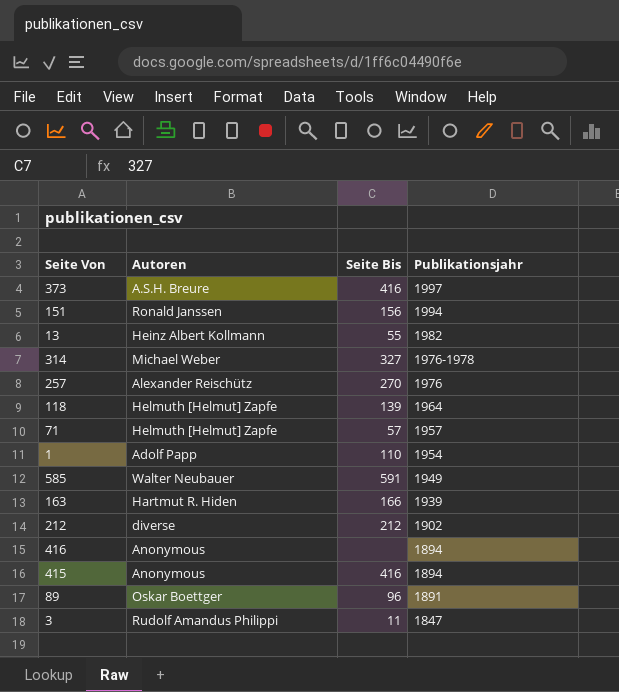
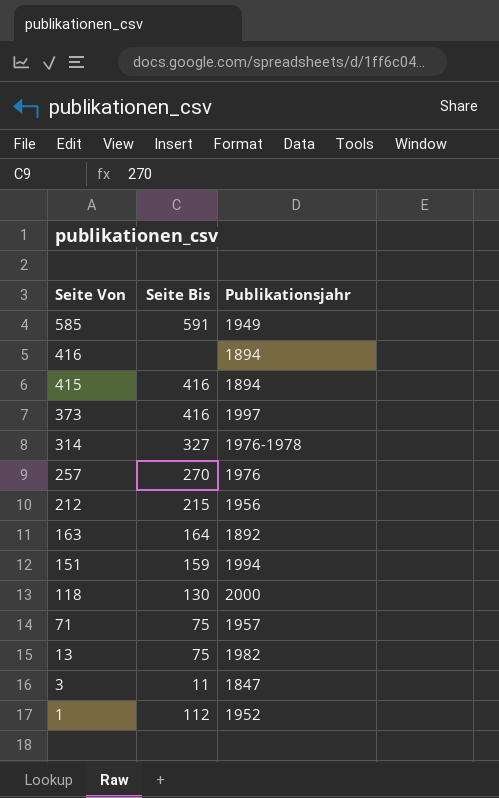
row order: Publikationsjahr descending -> Seite Von descending
column Autoren | position: 2 -> none
row 89: Oskar Boettger | 96 | 1891 -> none
212 | Seite Bis: 212 -> 215
212 | Publikationsjahr: 1902 -> 1956
163 | Seite Bis: 166 -> 164
163 | Publikationsjahr: 1939 -> 1892
151 | Seite Bis: 156 -> 159
118 | Seite Bis: 139 -> 130
118 | Publikationsjahr: 1964 -> 2000
71 | Seite Bis: 57 -> 75
13 | Seite Bis: 55 -> 75
1 | Seite Bis: 110 -> 112
1 | Publikationsjahr: 1954 -> 1952

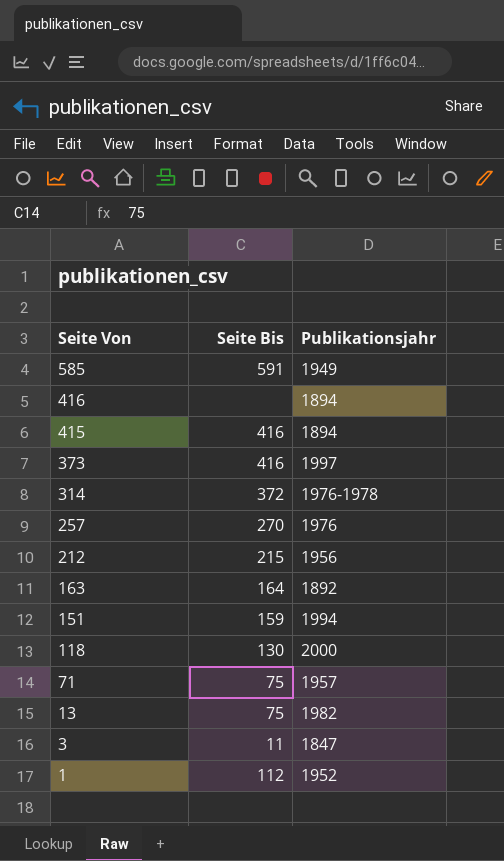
314 | Seite Bis: 327 -> 372

